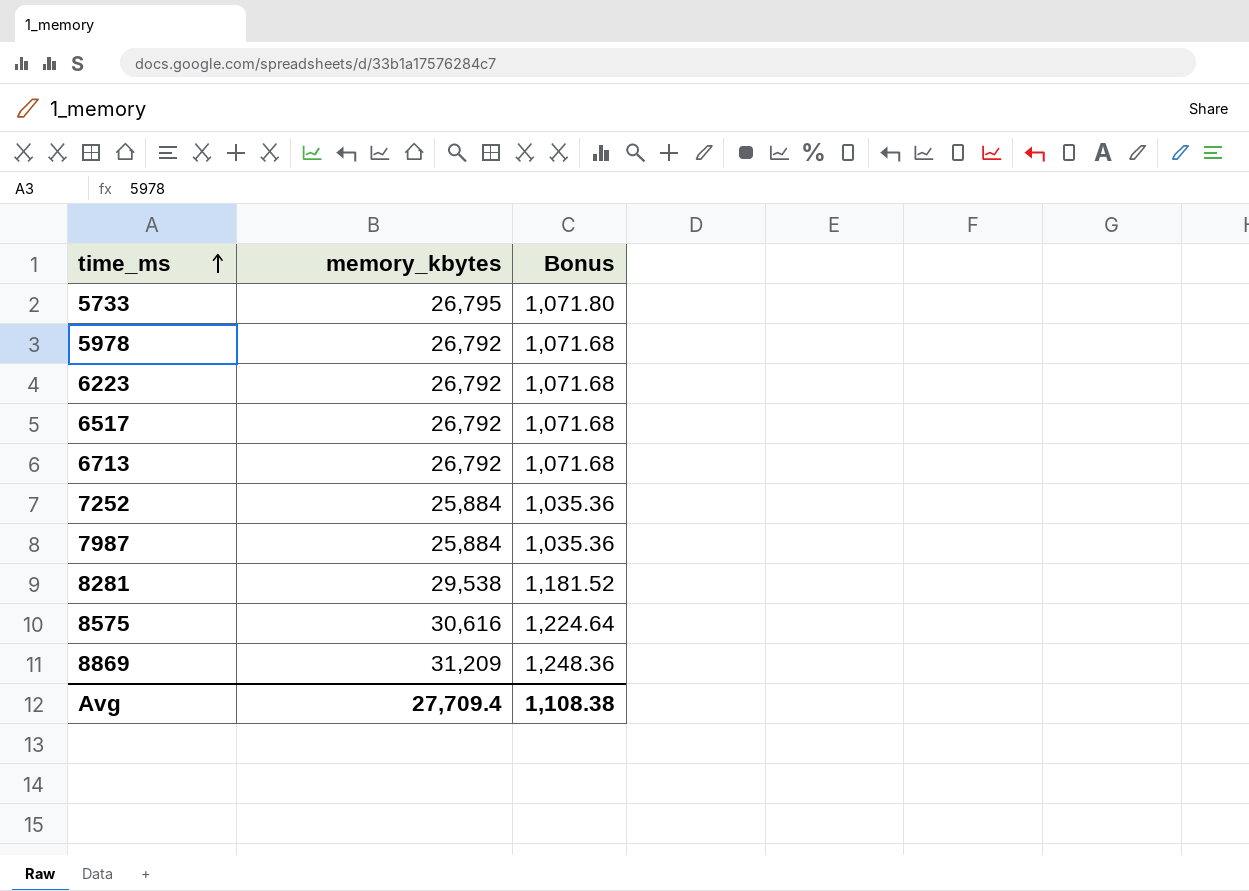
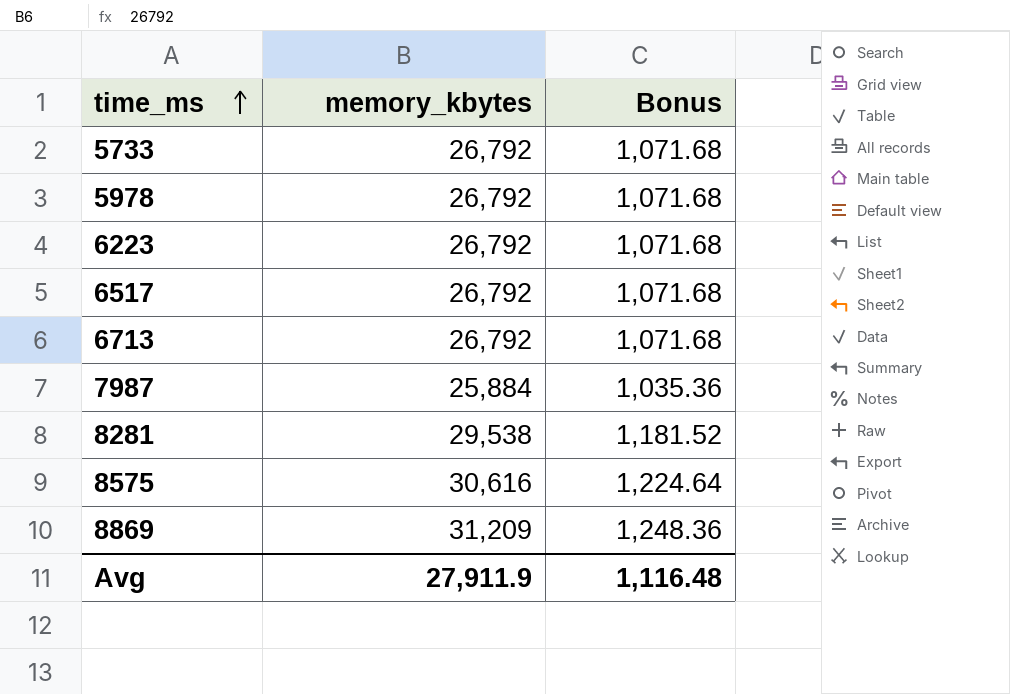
row 7252: 25,884 | 1,035.36 -> none
5733 | memory_kbytes: 26,795 -> 26,792
5733 | Bonus: 1,071.80 -> 1,071.68
Avg | memory_kbytes: 27,709.4 -> 27,911.9
Avg | Bonus: 1,108.38 -> 1,116.48

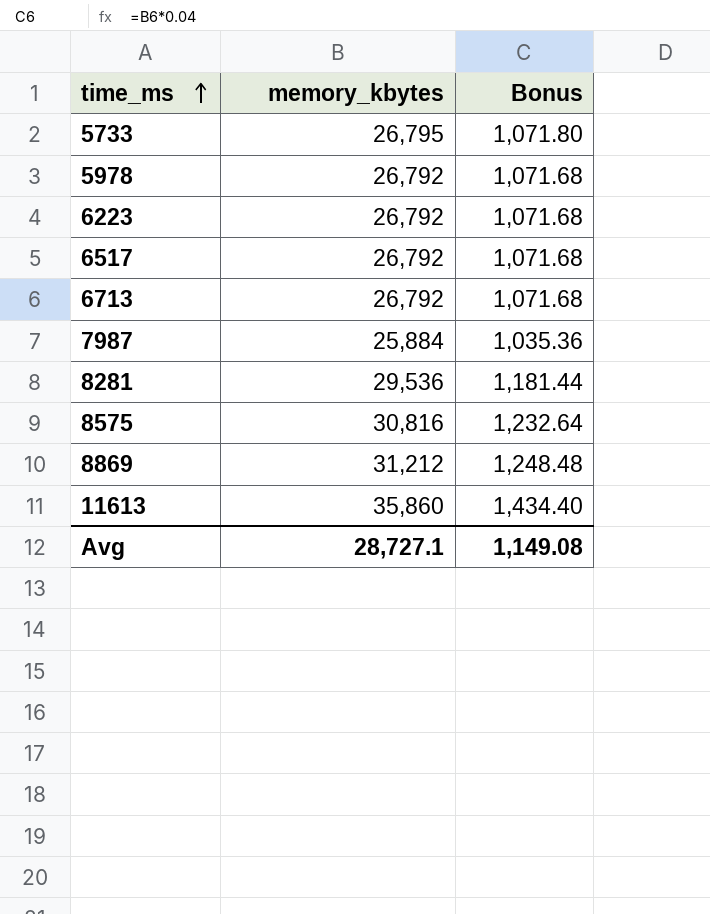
5733 | memory_kbytes: 26,792 -> 26,795
5733 | Bonus: 1,071.68 -> 1,071.80
8281 | memory_kbytes: 29,538 -> 29,536
8281 | Bonus: 1,181.52 -> 1,181.44
8575 | memory_kbytes: 30,616 -> 30,816
8575 | Bonus: 1,224.64 -> 1,232.64
8869 | memory_kbytes: 31,209 -> 31,212
8869 | Bonus: 1,248.36 -> 1,248.48
row 11613: none -> 35,860 | 1,434.40
Avg | memory_kbytes: 27,911.9 -> 28,727.1
Avg | Bonus: 1,116.48 -> 1,149.08

